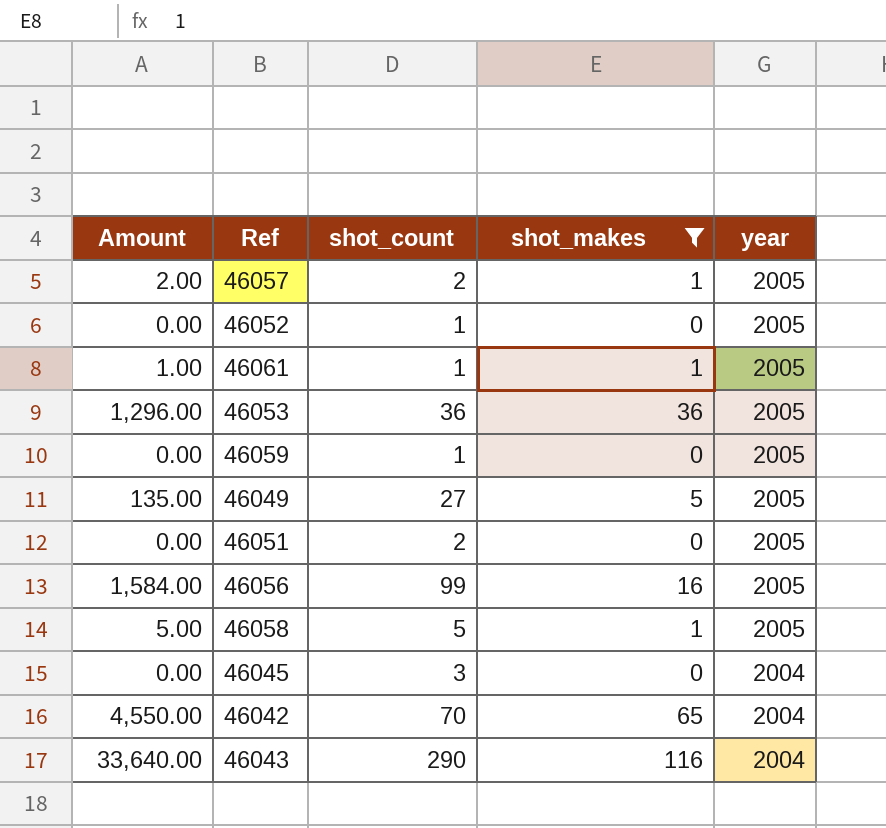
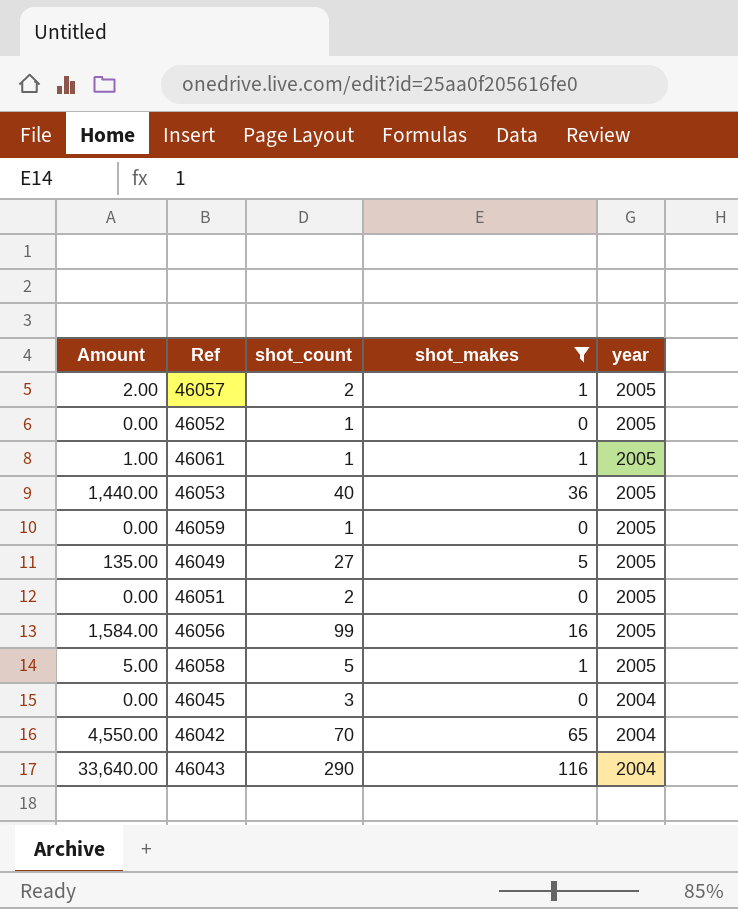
46053 | Amount: 1,296.00 -> 1,440.00
46053 | shot_count: 36 -> 40

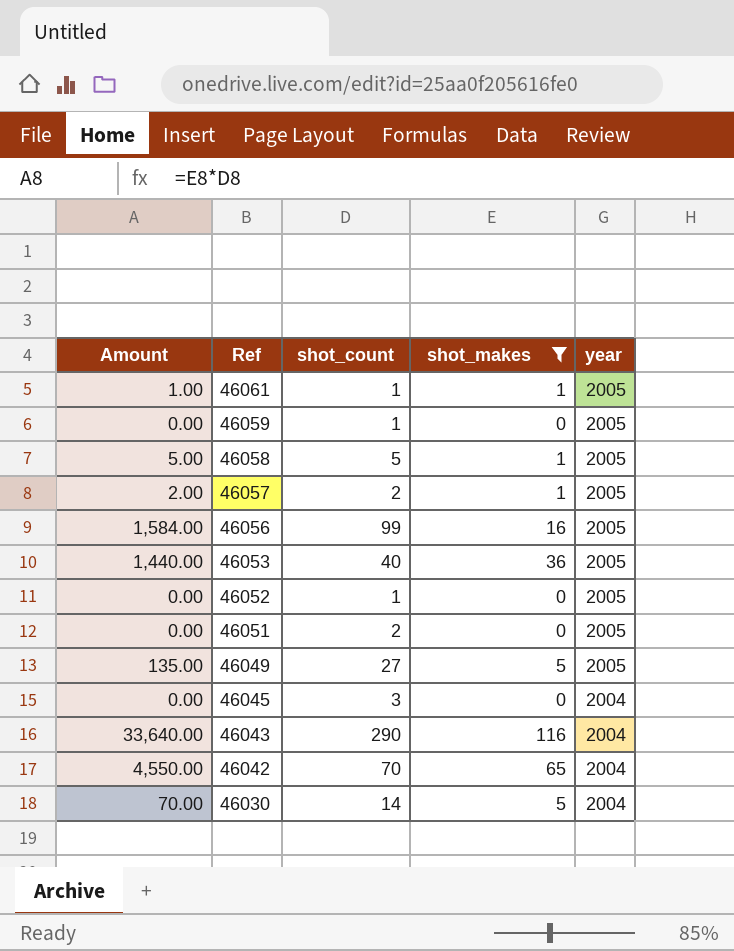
row order: year descending -> Ref descending
row 46030: none -> 70.00 | 14 | 5 | 2004

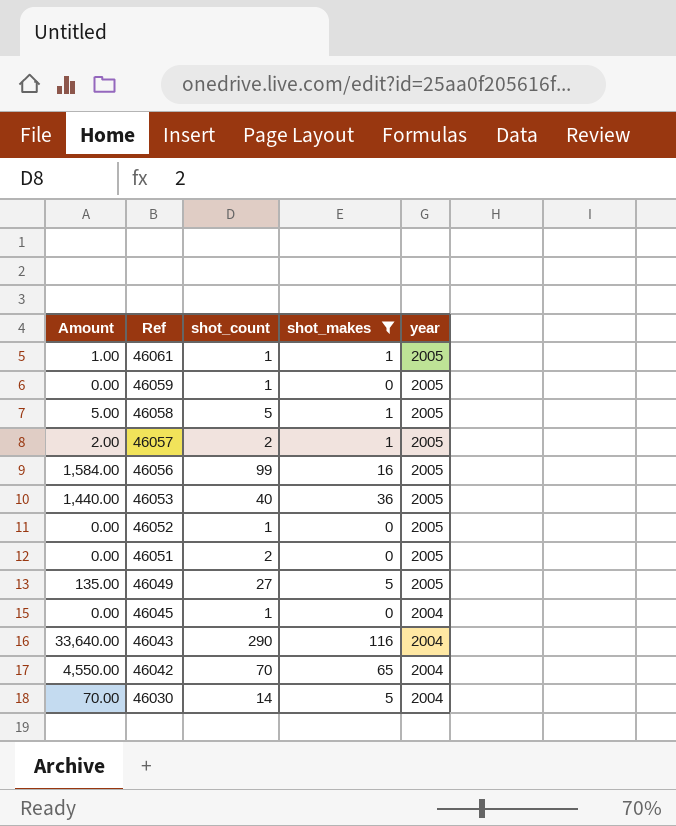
46045 | shot_count: 3 -> 1

